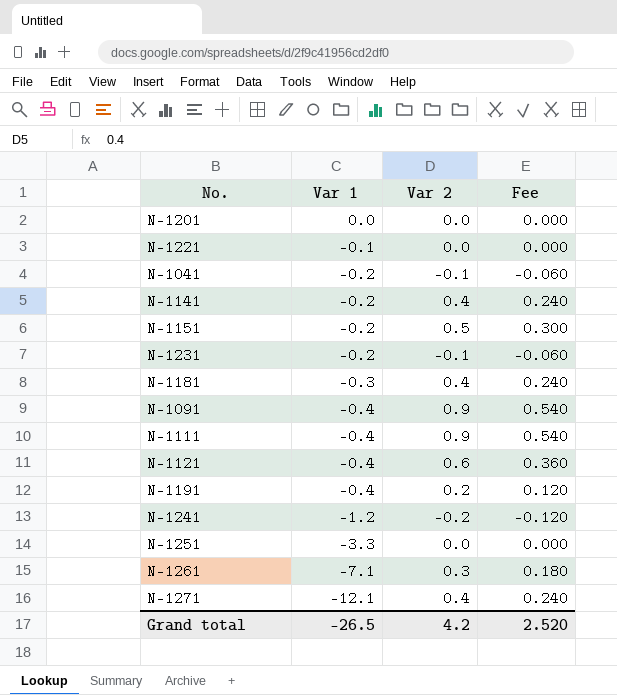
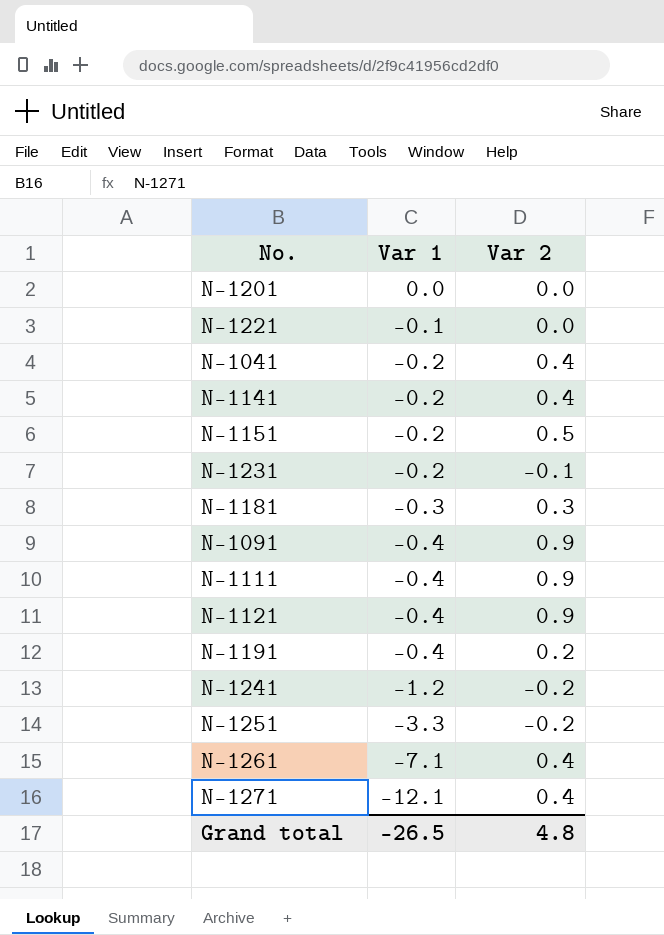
column Fee | formula: [Var 2] * 0.6 -> none
N-1041 | Var 2: -0.1 -> 0.4
N-1181 | Var 2: 0.4 -> 0.3
N-1121 | Var 2: 0.6 -> 0.9
N-1251 | Var 2: 0.0 -> -0.2
N-1261 | Var 2: 0.3 -> 0.4
Grand total | Var 2: 4.2 -> 4.8

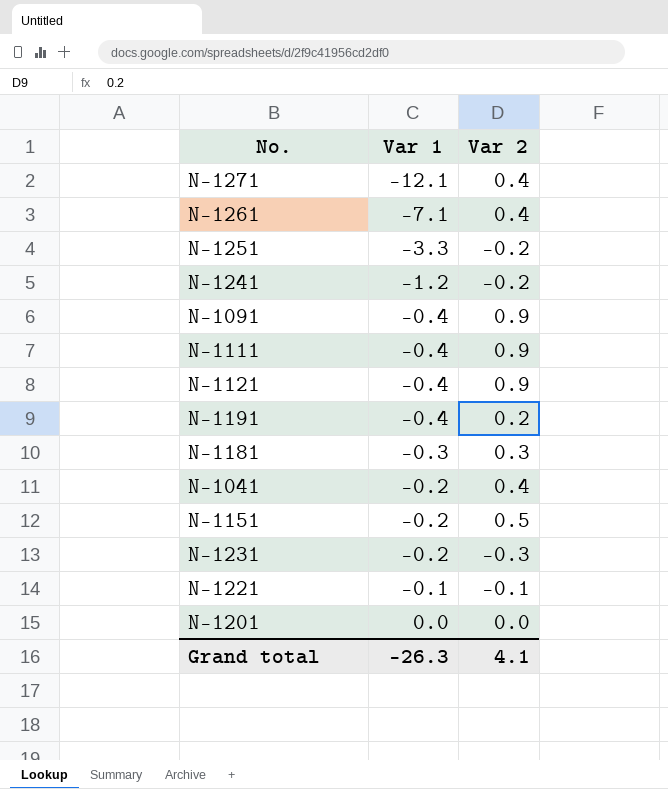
row order: Var 1 descending -> Var 1 ascending
row N-1141: -0.2 | 0.4 -> none
N-1231 | Var 2: -0.1 -> -0.3
N-1221 | Var 2: 0.0 -> -0.1
Grand total | Var 1: -26.5 -> -26.3
Grand total | Var 2: 4.8 -> 4.1

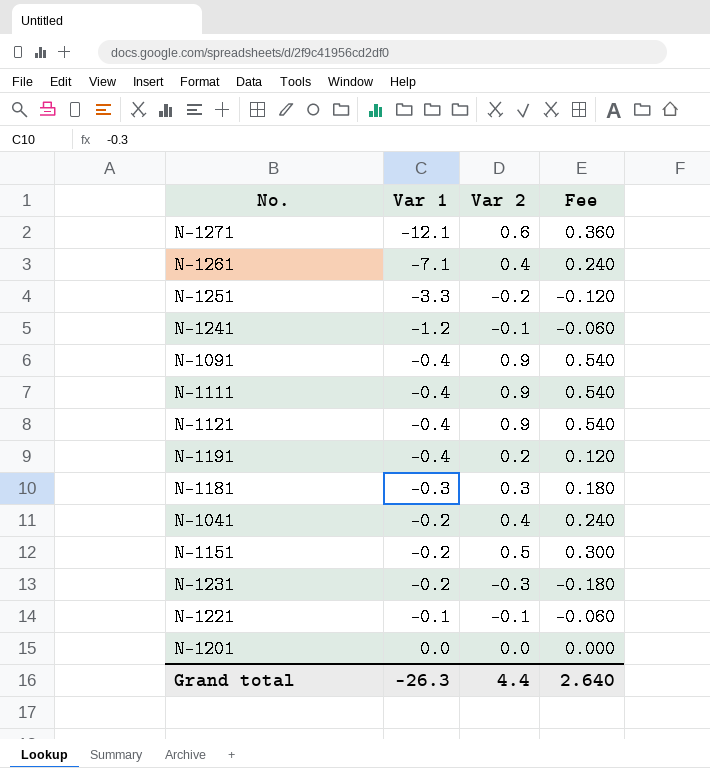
column Fee | formula: none -> [Var 2] * 0.6
N-1271 | Var 2: 0.4 -> 0.6
N-1241 | Var 2: -0.2 -> -0.1
Grand total | Var 2: 4.1 -> 4.4

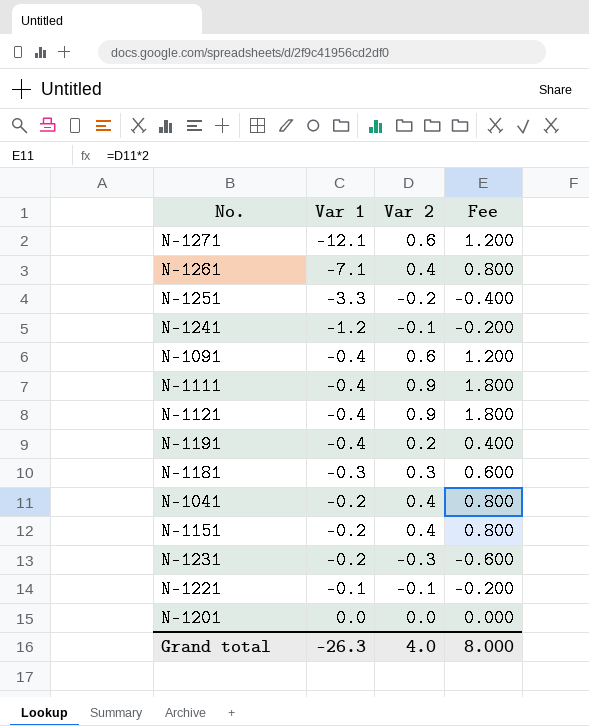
column Fee | formula: [Var 2] * 0.6 -> [Var 2] * 2
N-1091 | Var 2: 0.9 -> 0.6
N-1151 | Var 2: 0.5 -> 0.4
Grand total | Var 2: 4.4 -> 4.0
Grand total | Fee: 2.640 -> 8.000

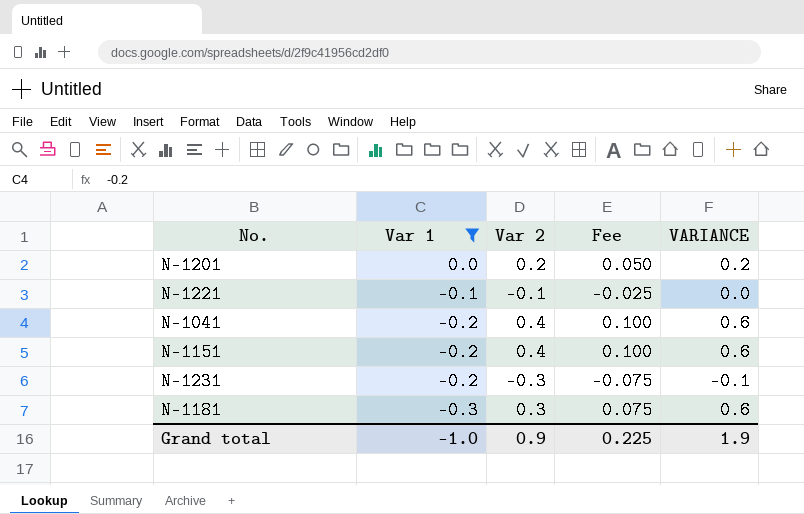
filter: none -> Var 1 >= -0.3
row order: Var 1 ascending -> Var 1 descending
column Fee | formula: [Var 2] * 2 -> [Var 2] * 0.25
column VARIANCE | formula: none -> [Var 2] - [Var 1]
N-1201 | Var 2: 0.0 -> 0.2
Grand total | Var 1: -26.3 -> -1.0
Grand total | Var 2: 4.0 -> 0.9
Grand total | Fee: 8.000 -> 0.225

